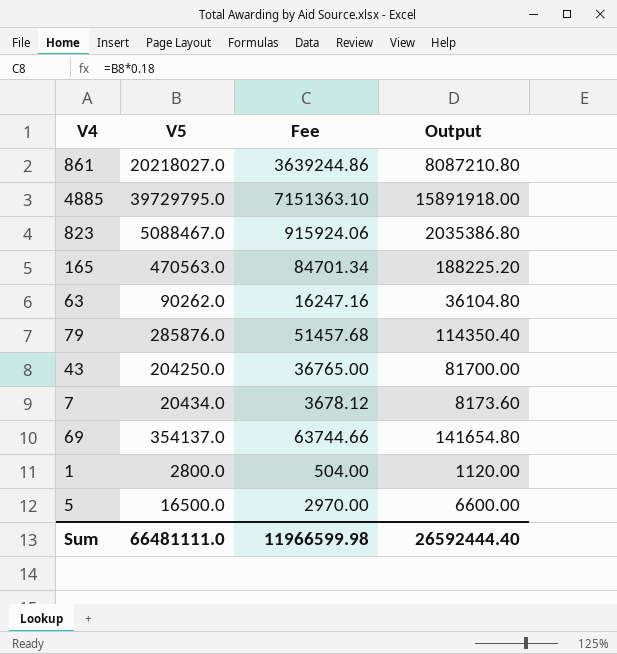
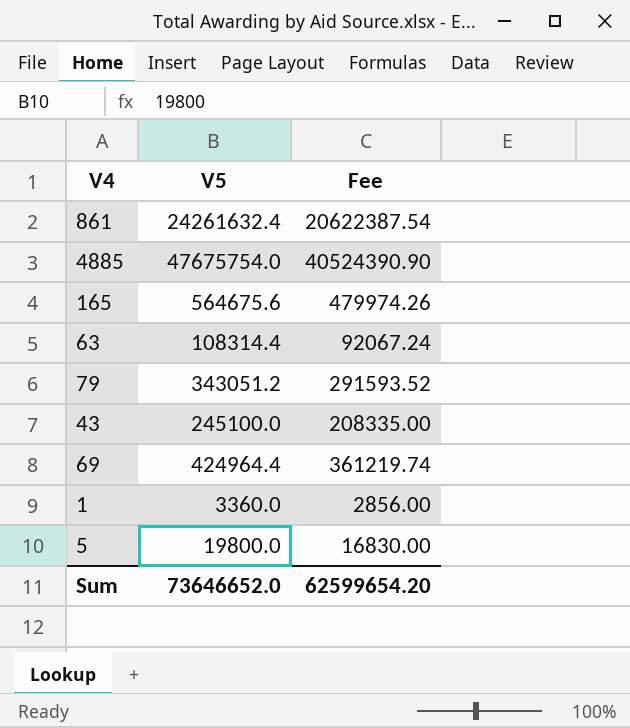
column Output | formula: [V5] * 0.4 -> none
column Fee | formula: [V5] * 0.18 -> [V5] * 0.85
row 823: 5088467.0 | 915924.06 | 2035386.80 -> none
row 7: 20434.0 | 3678.12 | 8173.60 -> none
861 | V5: 20218027.0 -> 24261632.4
4885 | V5: 39729795.0 -> 47675754.0
165 | V5: 470563.0 -> 564675.6
63 | V5: 90262.0 -> 108314.4
79 | V5: 285876.0 -> 343051.2
43 | V5: 204250.0 -> 245100.0
69 | V5: 354137.0 -> 424964.4
1 | V5: 2800.0 -> 3360.0
5 | V5: 16500.0 -> 19800.0
Sum | V5: 66481111.0 -> 73646652.0
Sum | Fee: 11966599.98 -> 62599654.20

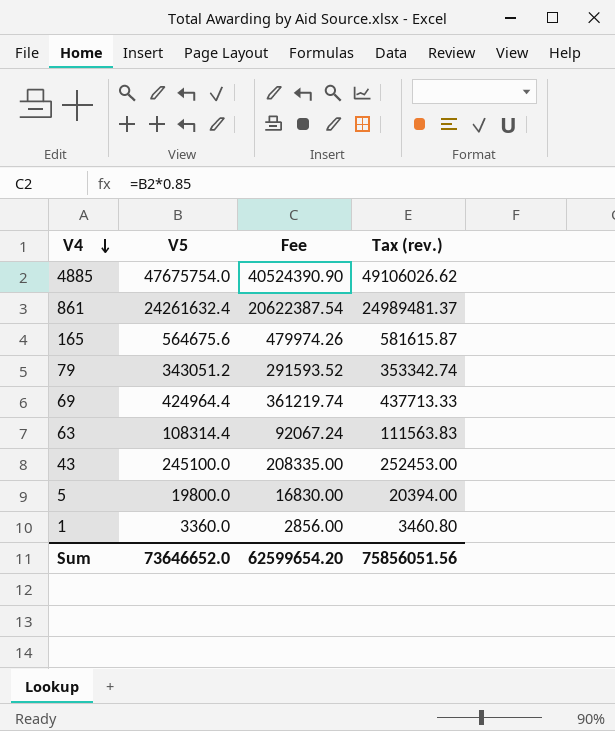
row order: none -> V4 descending
column Tax (rev.) | formula: none -> [V5] * 1.03

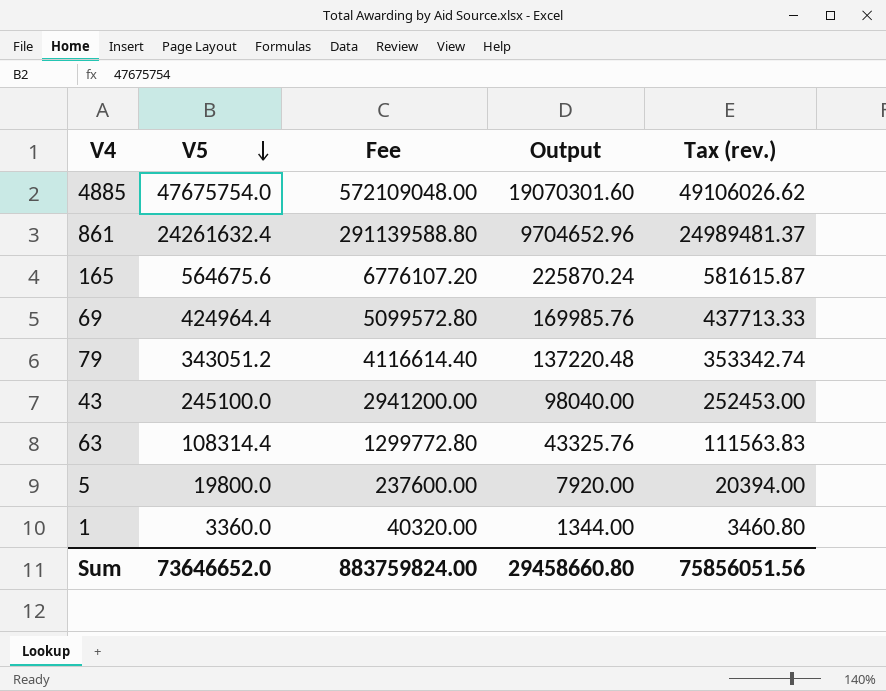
row order: V4 descending -> V5 descending
column Fee | formula: [V5] * 0.85 -> [V5] * 12
column Output | formula: none -> [V5] * 0.4
Sum | Fee: 62599654.20 -> 883759824.00

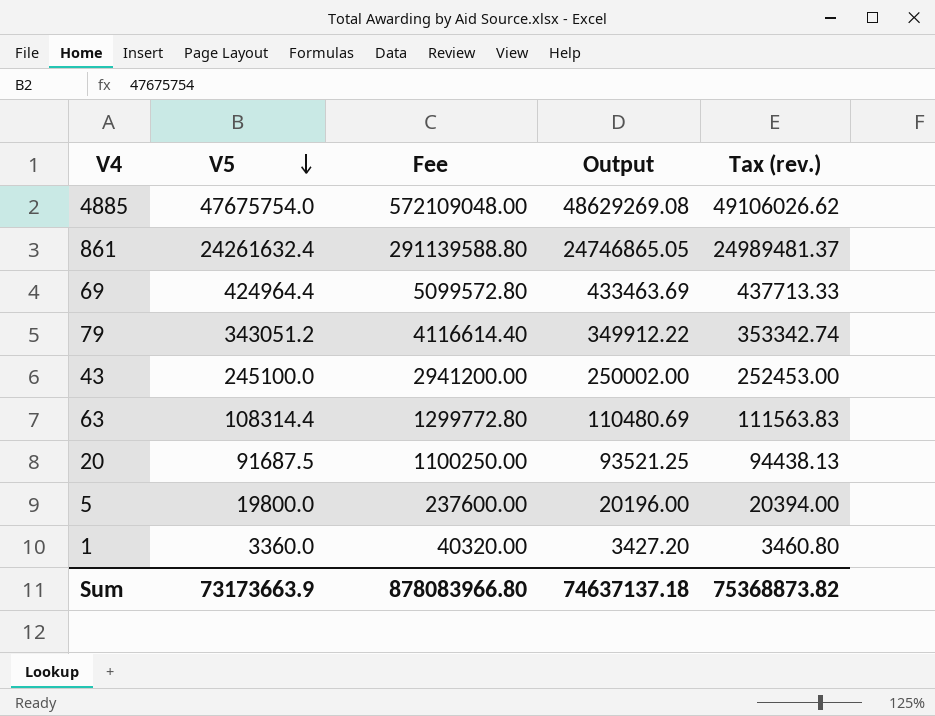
column Output | formula: [V5] * 0.4 -> [V5] * 1.02
row 165: 564675.6 | 6776107.20 | 225870.24 | 581615.87 -> none
row 20: none -> 91687.5 | 1100250.00 | 93521.25 | 94438.13
Sum | V5: 73646652.0 -> 73173663.9
Sum | Fee: 883759824.00 -> 878083966.80
Sum | Output: 29458660.80 -> 74637137.18
Sum | Tax (rev.): 75856051.56 -> 75368873.82

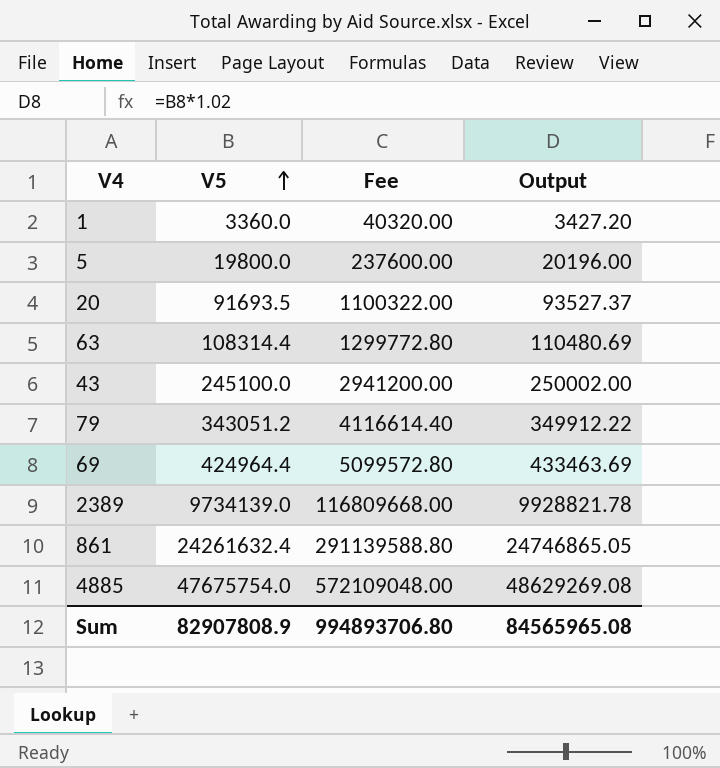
row order: V5 descending -> V5 ascending
column Tax (rev.) | formula: [V5] * 1.03 -> none
20 | V5: 91687.5 -> 91693.5
20 | Fee: 1100250.00 -> 1100322.00
20 | Output: 93521.25 -> 93527.37
row 2389: none -> 9734139.0 | 116809668.00 | 9928821.78
Sum | V5: 73173663.9 -> 82907808.9
Sum | Fee: 878083966.80 -> 994893706.80
Sum | Output: 74637137.18 -> 84565965.08

